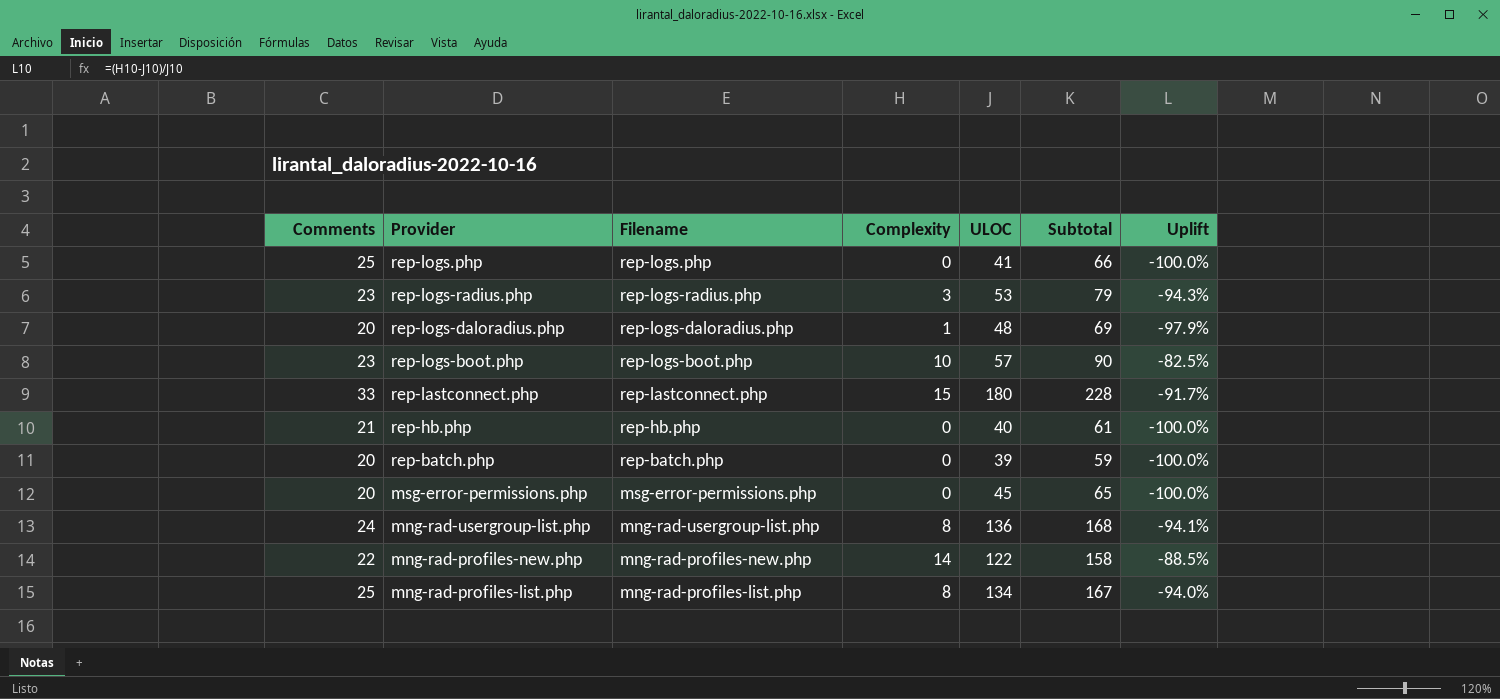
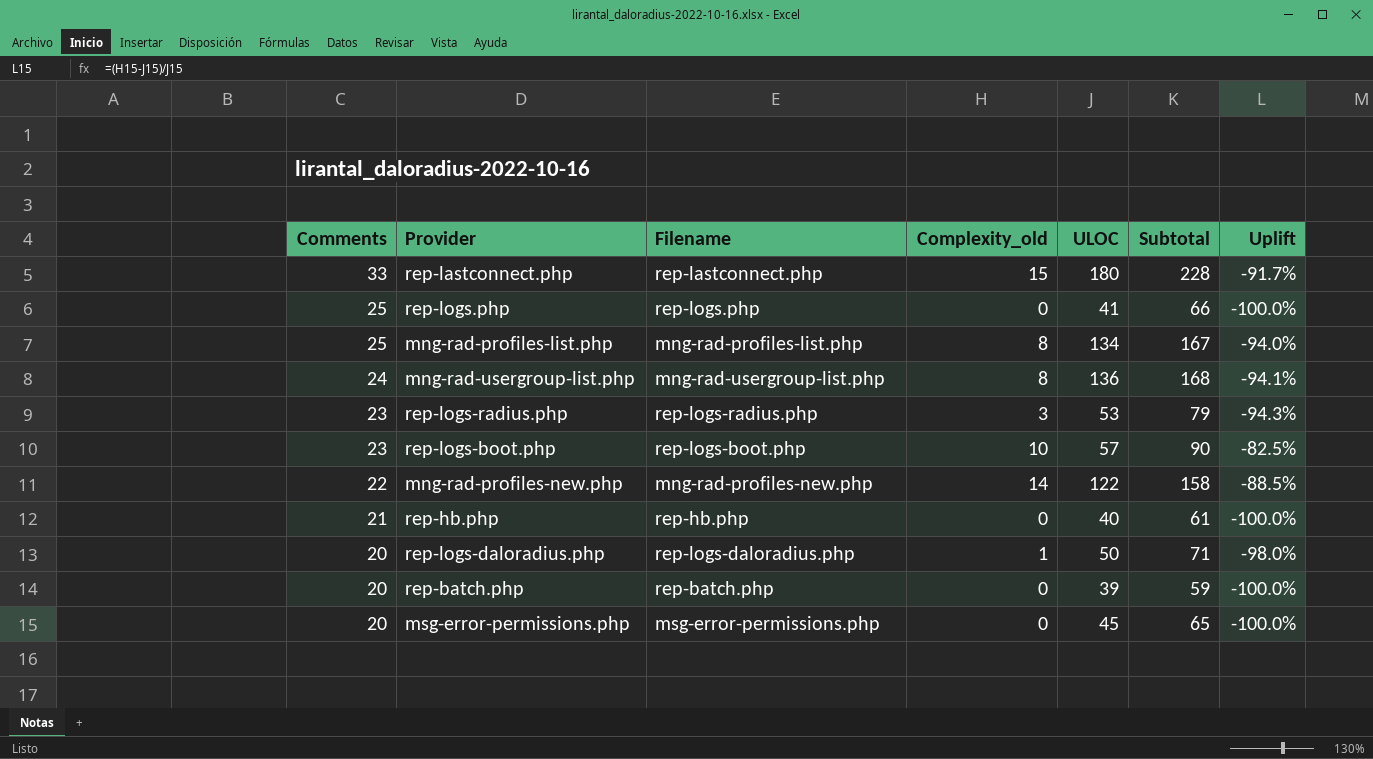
row order: Provider descending -> Comments descending
column name: Complexity -> Complexity_old
rep-logs-daloradius.php | ULOC: 48 -> 50
rep-logs-daloradius.php | Subtotal: 69 -> 71
rep-logs-daloradius.php | Uplift: -97.9% -> -98.0%

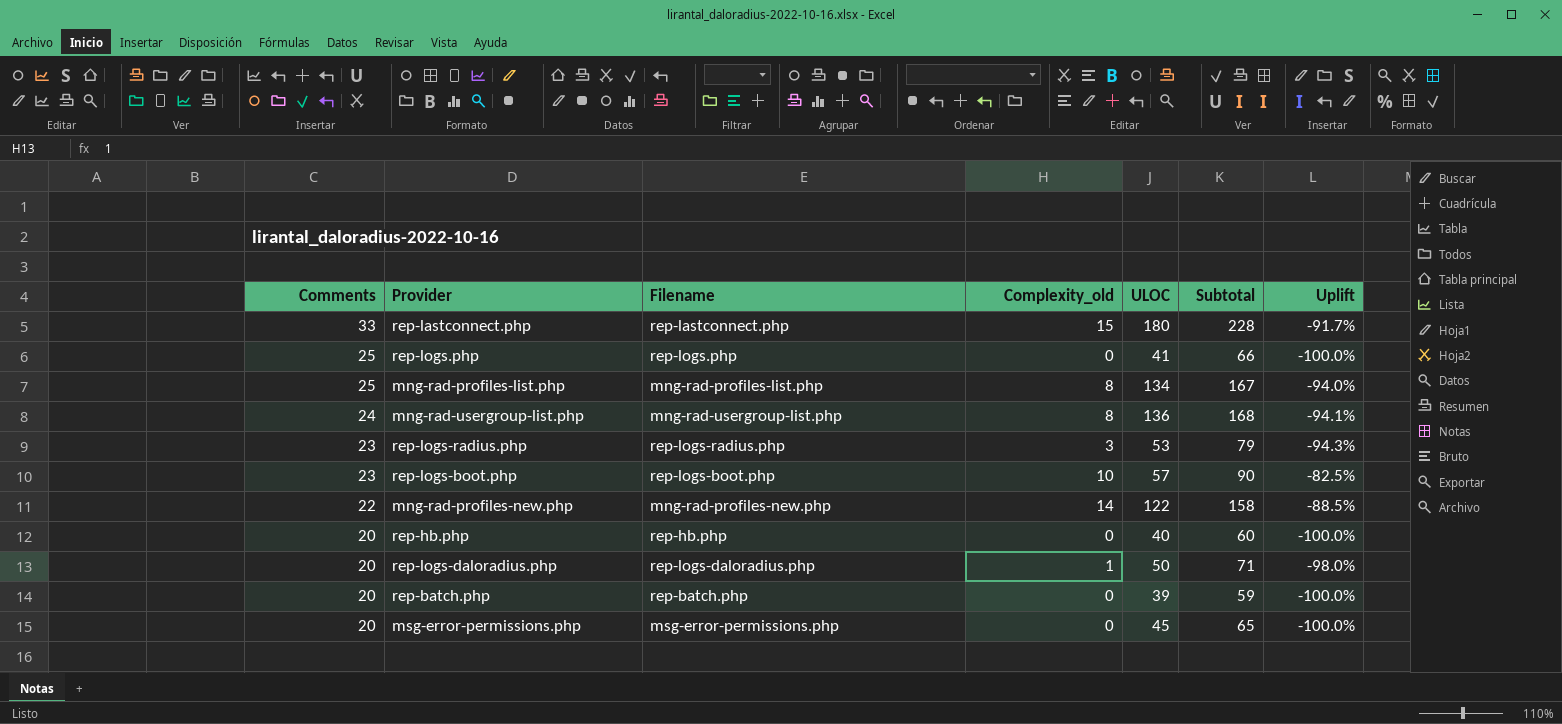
rep-hb.php | Comments: 21 -> 20
rep-hb.php | Subtotal: 61 -> 60

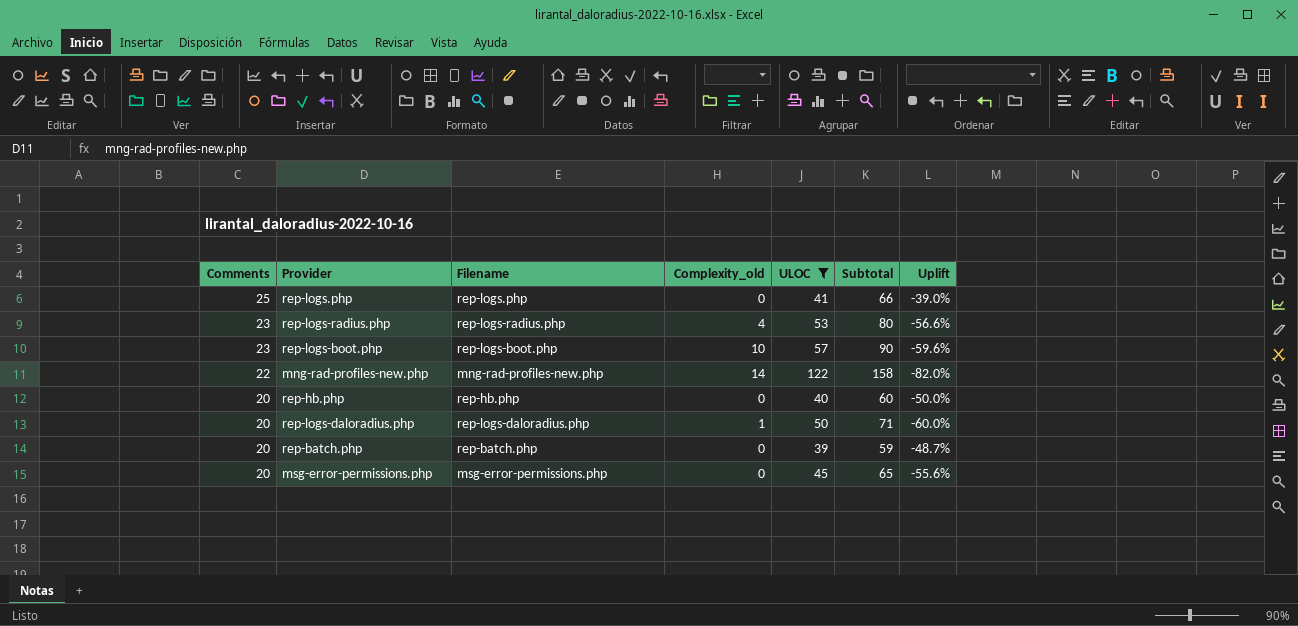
filter: none -> ULOC <= 122
column Uplift | formula: ([Complexity_old] - [ULOC]) / [ULOC] -> ([Comments] - [ULOC]) / [ULOC]
rep-logs-radius.php | Complexity_old: 3 -> 4
rep-logs-radius.php | Subtotal: 79 -> 80

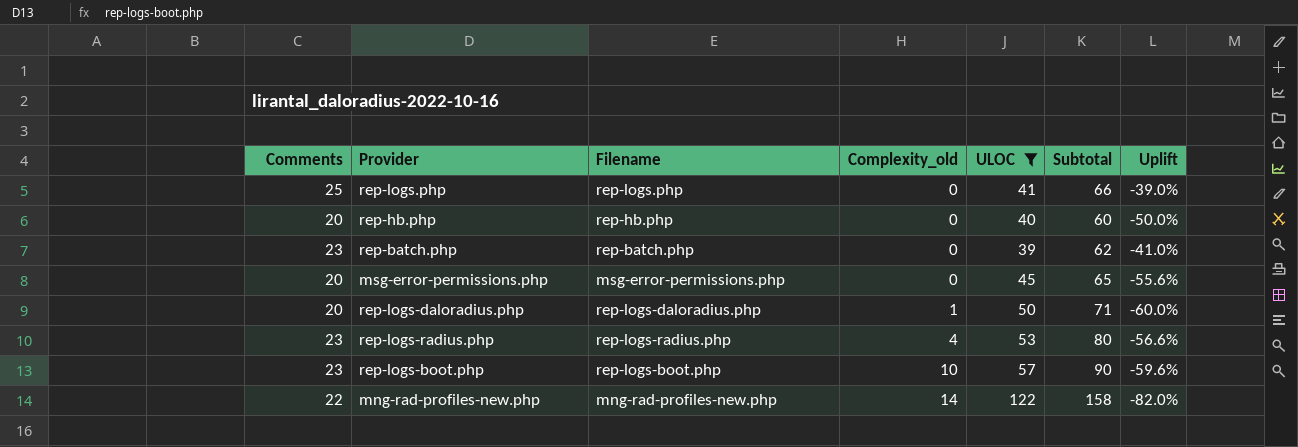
row order: Comments descending -> Complexity_old ascending
rep-batch.php | Comments: 20 -> 23
rep-batch.php | Subtotal: 59 -> 62
rep-batch.php | Uplift: -48.7% -> -41.0%

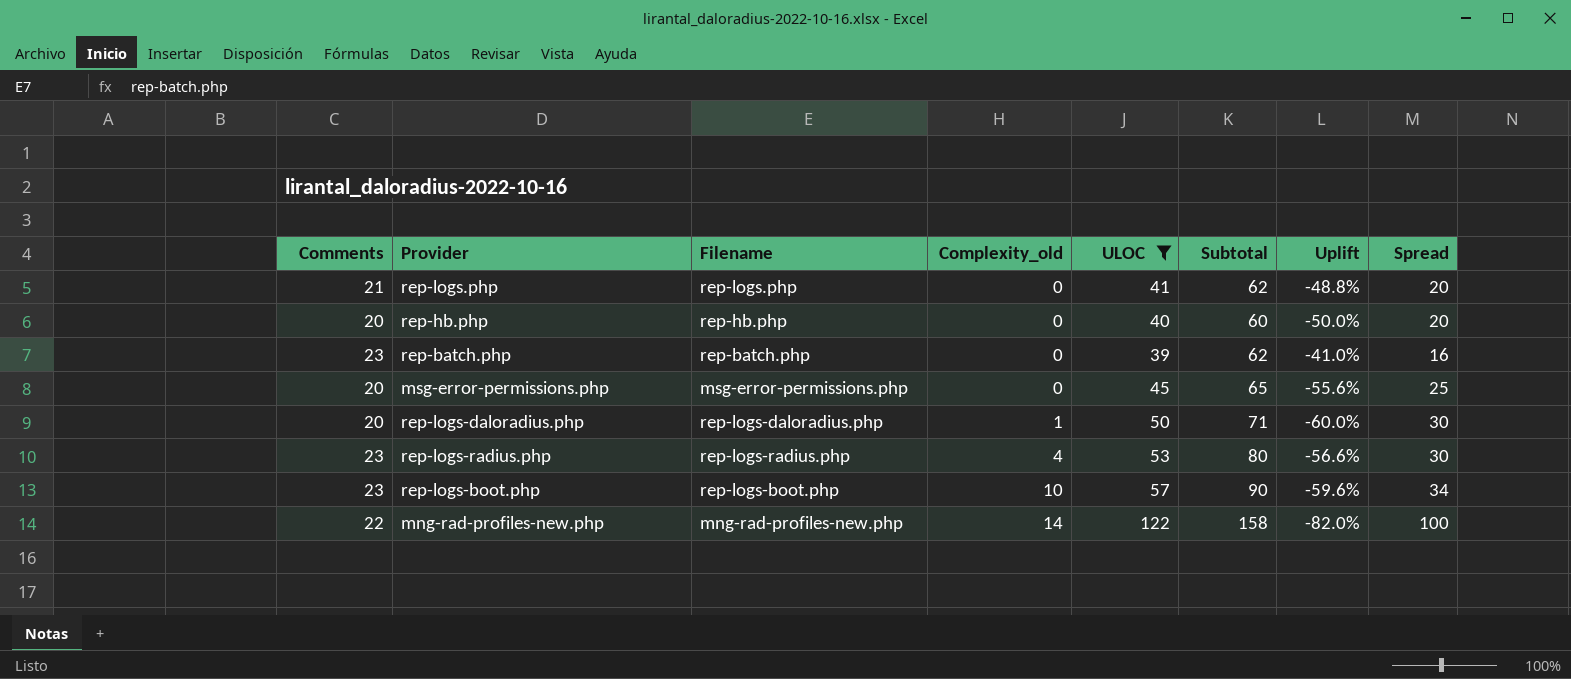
column Spread | formula: none -> [ULOC] - [Comments]
rep-logs.php | Comments: 25 -> 21
rep-logs.php | Subtotal: 66 -> 62
rep-logs.php | Uplift: -39.0% -> -48.8%

